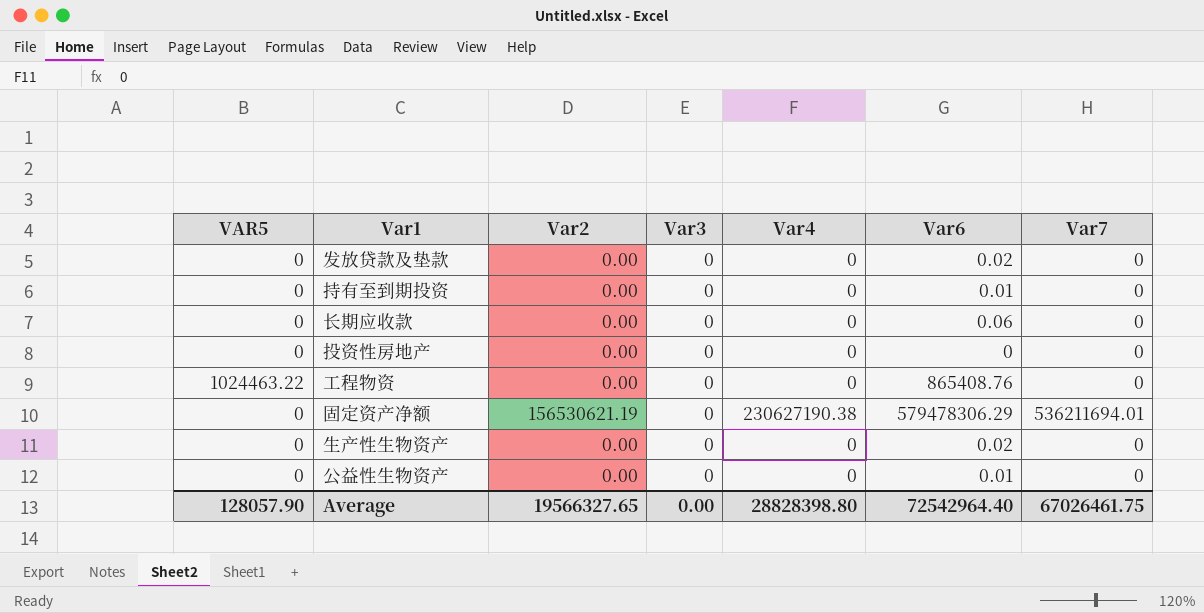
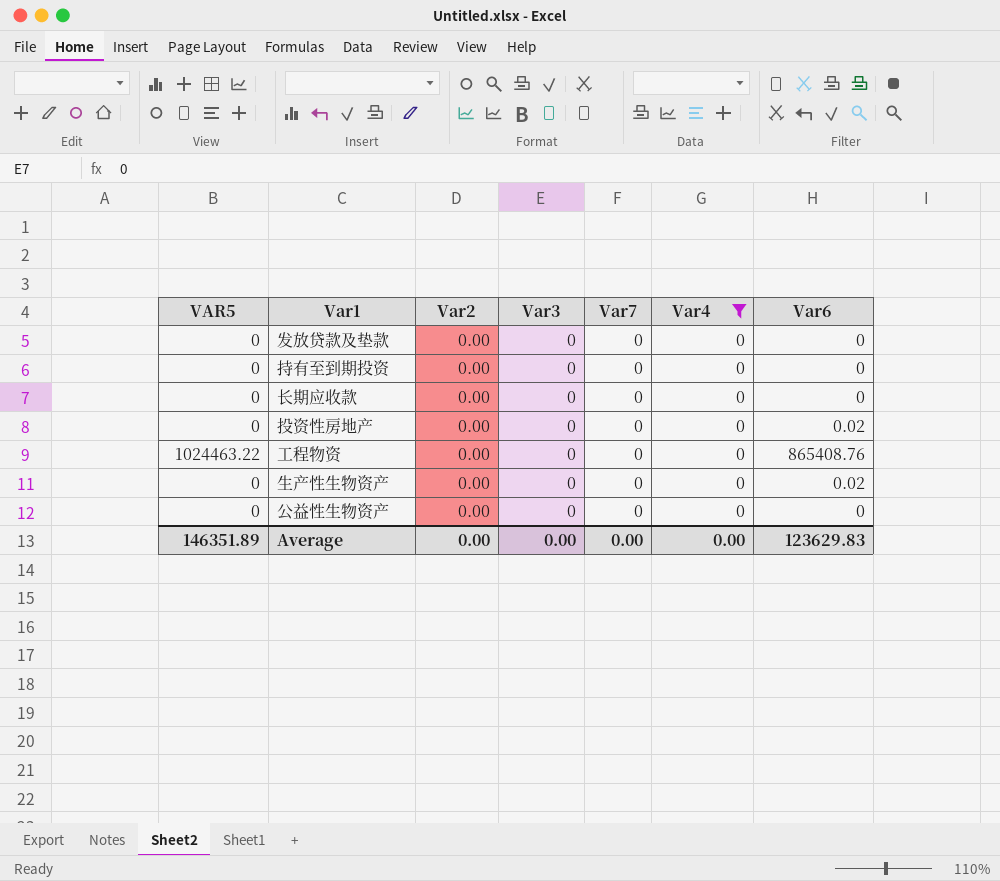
filter: none -> Var4 = 0
column Var7 | position: 7 -> 5
发放贷款及垫款 | Var6: 0.02 -> 0
持有至到期投资 | Var6: 0.01 -> 0
长期应收款 | Var6: 0.06 -> 0
投资性房地产 | Var6: 0 -> 0.02
公益性生物资产 | Var6: 0.01 -> 0
Average | VAR5: 128057.90 -> 146351.89
Average | Var2: 19566327.65 -> 0.00
Average | Var7: 67026461.75 -> 0.00
Average | Var4: 28828398.80 -> 0.00
Average | Var6: 72542964.40 -> 123629.83

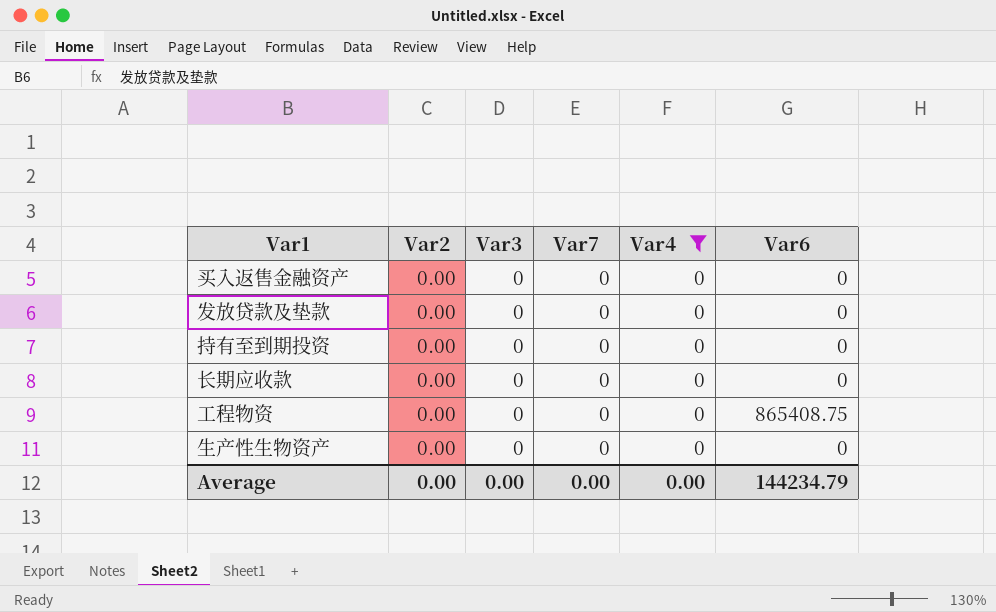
column VAR5 | position: 1 -> none
row 投资性房地产: 0 | 0.00 | 0 | 0 | 0 | 0.02 -> none
row 公益性生物资产: 0 | 0.00 | 0 | 0 | 0 | 0 -> none
row 买入返售金融资产: none -> 0.00 | 0 | 0 | 0 | 0
工程物资 | Var6: 865408.76 -> 865408.75
生产性生物资产 | Var6: 0.02 -> 0
Average | Var6: 123629.83 -> 144234.79

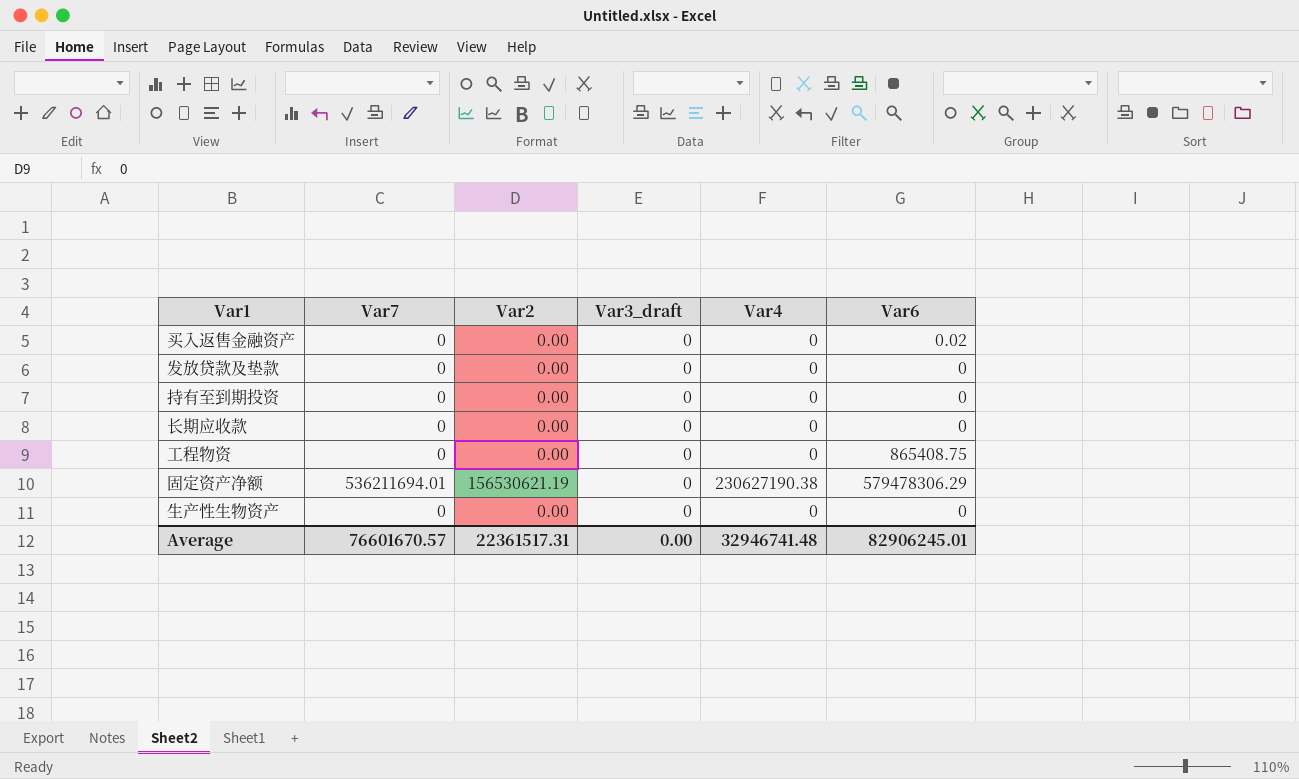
filter: Var4 = 0 -> none
column Var7 | position: 4 -> 2
column name: Var3 -> Var3_draft
买入返售金融资产 | Var6: 0 -> 0.02
Average | Var7: 0.00 -> 76601670.57
Average | Var2: 0.00 -> 22361517.31
Average | Var4: 0.00 -> 32946741.48
Average | Var6: 144234.79 -> 82906245.01

